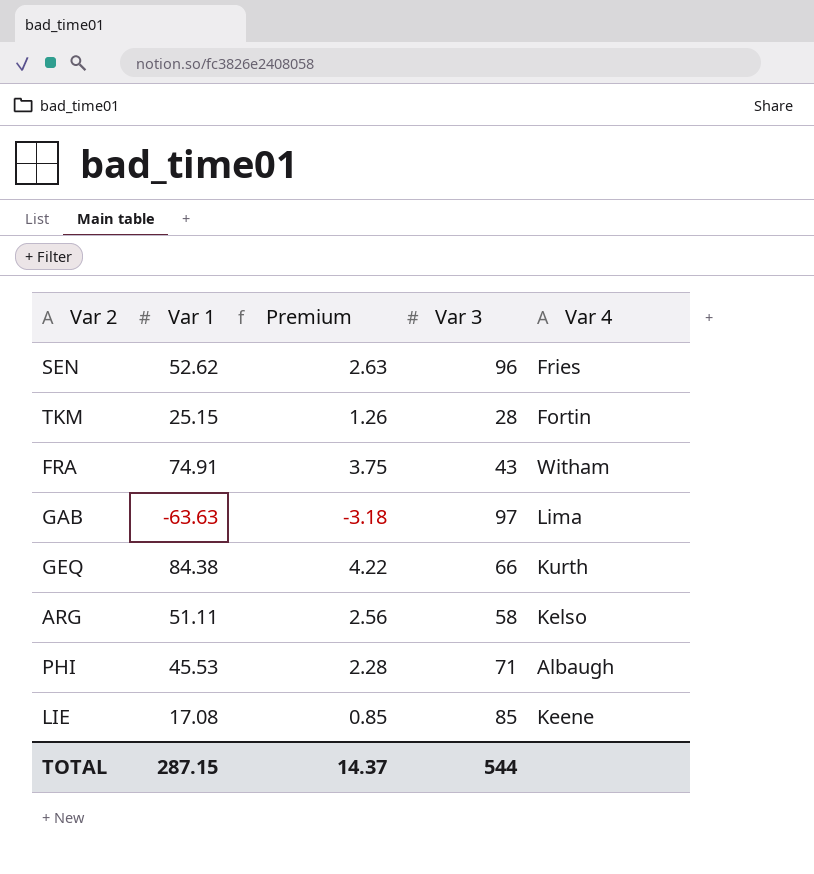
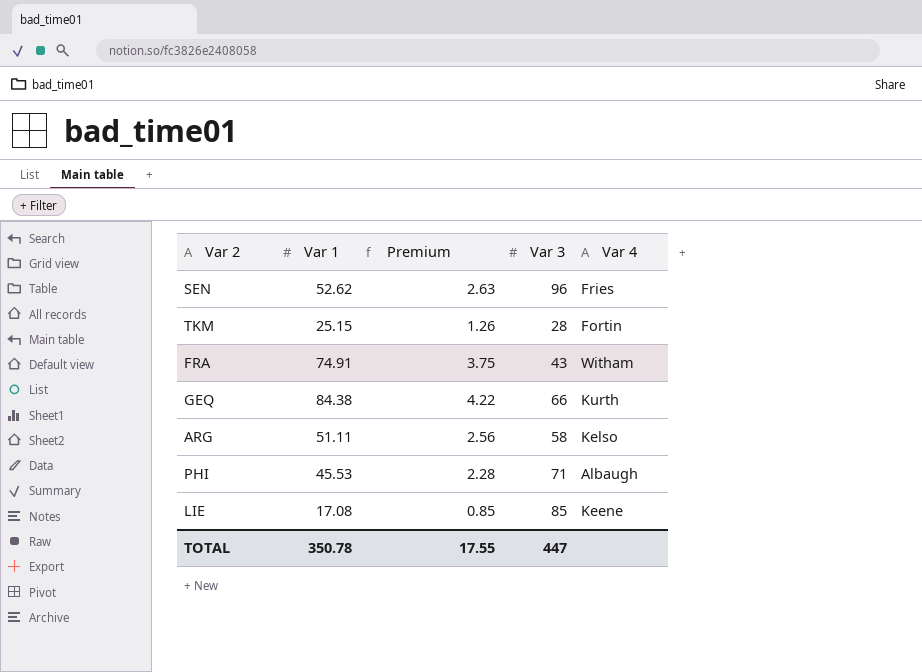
row GAB: -63.63 | -3.18 | 97 | Lima -> none
TOTAL | Var 1: 287.15 -> 350.78
TOTAL | Premium: 14.37 -> 17.55
TOTAL | Var 3: 544 -> 447

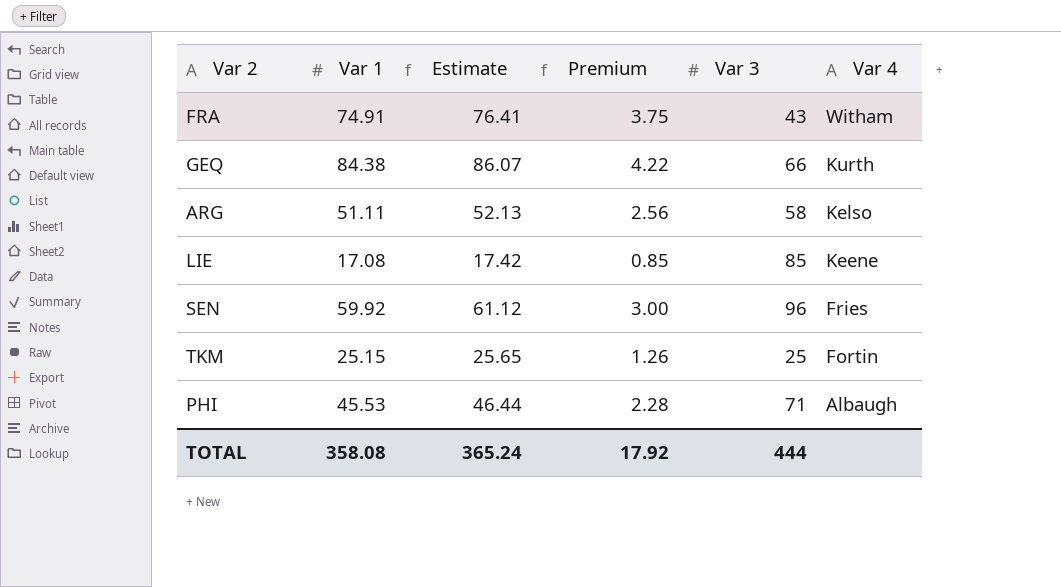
row order: none -> Var 4 descending
column Estimate | formula: none -> [Var 1] * 1.02
SEN | Var 1: 52.62 -> 59.92
SEN | Premium: 2.63 -> 3.00
TKM | Var 3: 28 -> 25
TOTAL | Var 1: 350.78 -> 358.08
TOTAL | Premium: 17.55 -> 17.92
TOTAL | Var 3: 447 -> 444

